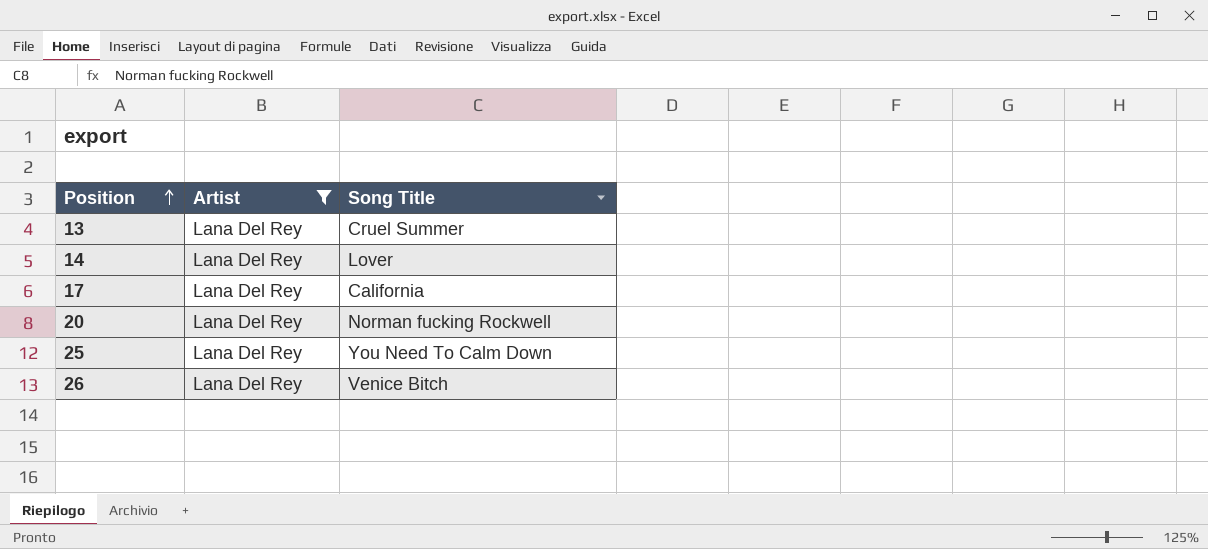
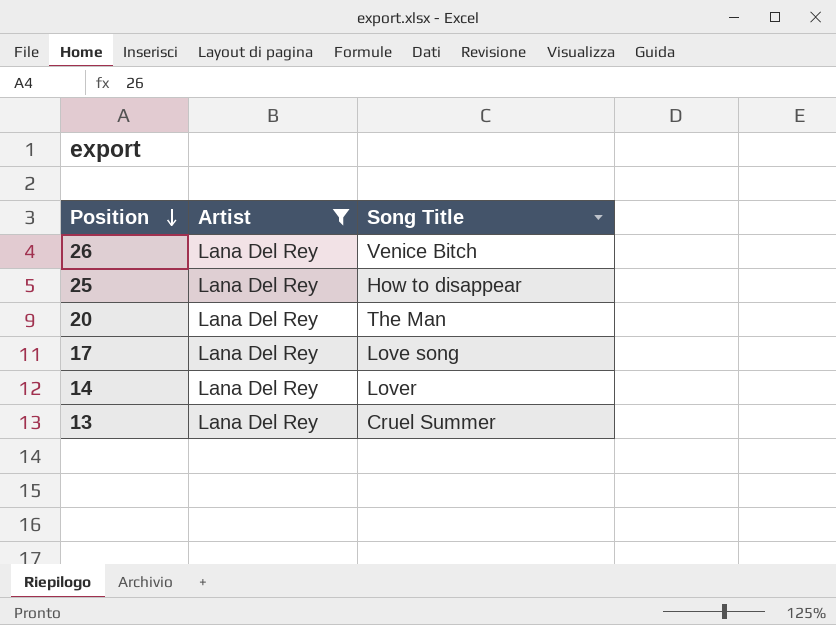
row order: Position ascending -> Position descending
25 | Song Title: You Need To Calm Down -> How to disappear
20 | Song Title: Norman fucking Rockwell -> The Man
17 | Song Title: California -> Love song

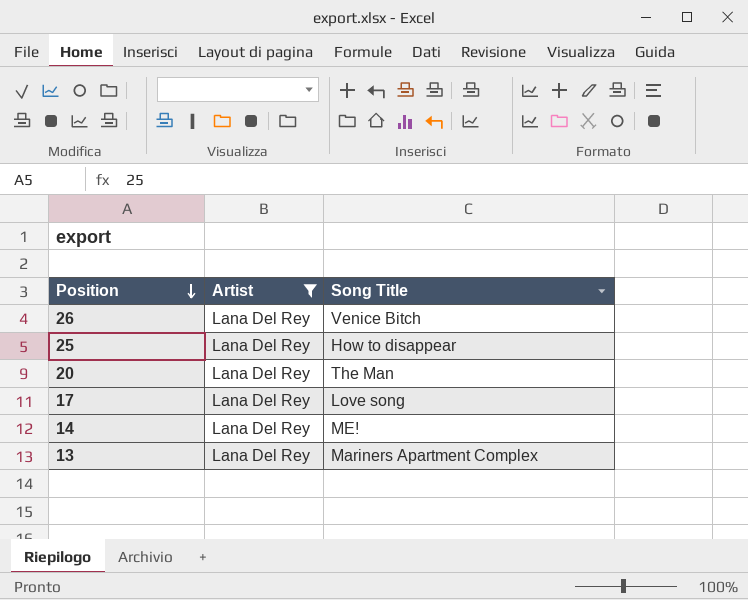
14 | Song Title: Lover -> ME!
13 | Song Title: Cruel Summer -> Mariners Apartment Complex

